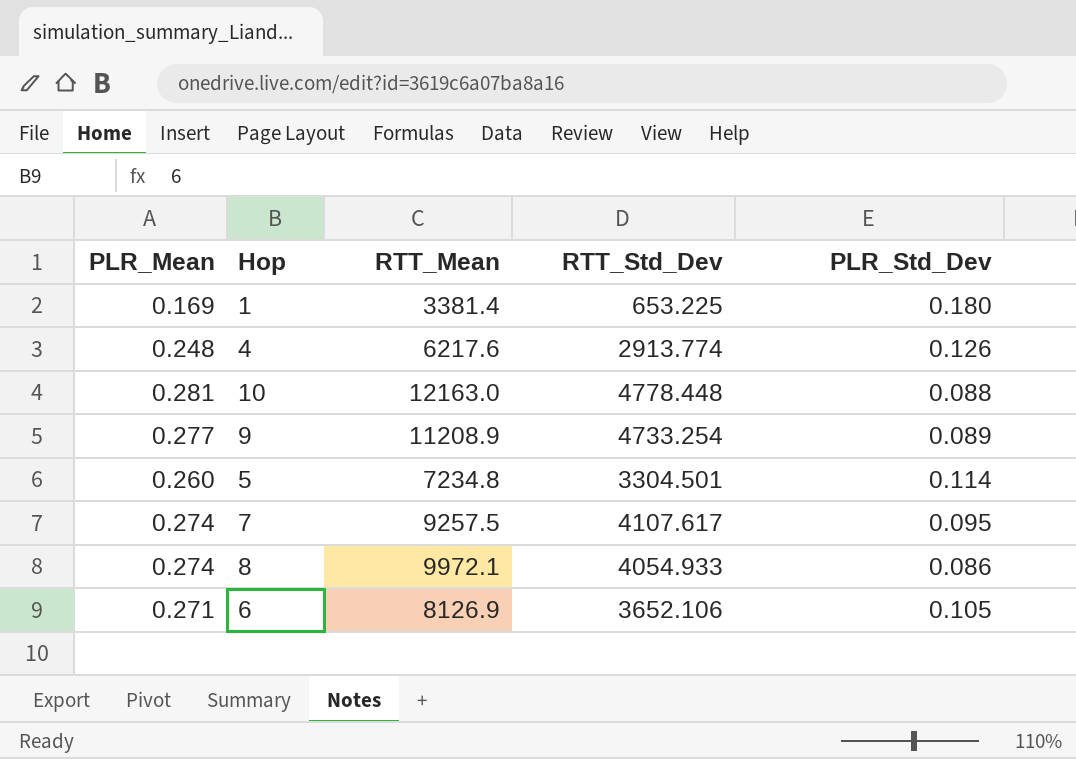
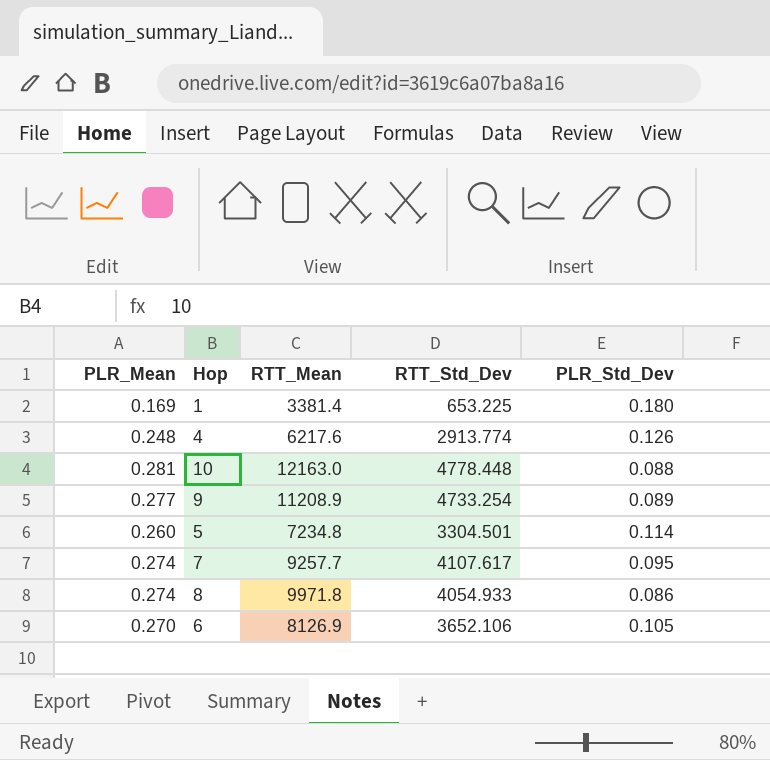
7 | RTT_Mean: 9257.5 -> 9257.7
8 | RTT_Mean: 9972.1 -> 9971.8
6 | PLR_Mean: 0.271 -> 0.270

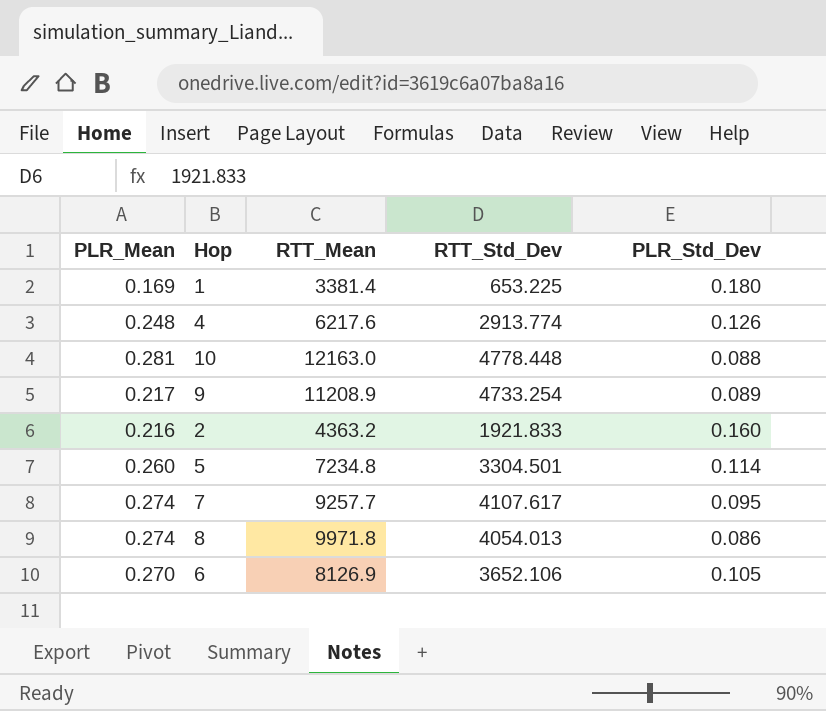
9 | PLR_Mean: 0.277 -> 0.217
row 2: none -> 0.216 | 4363.2 | 1921.833 | 0.160
8 | RTT_Std_Dev: 4054.933 -> 4054.013

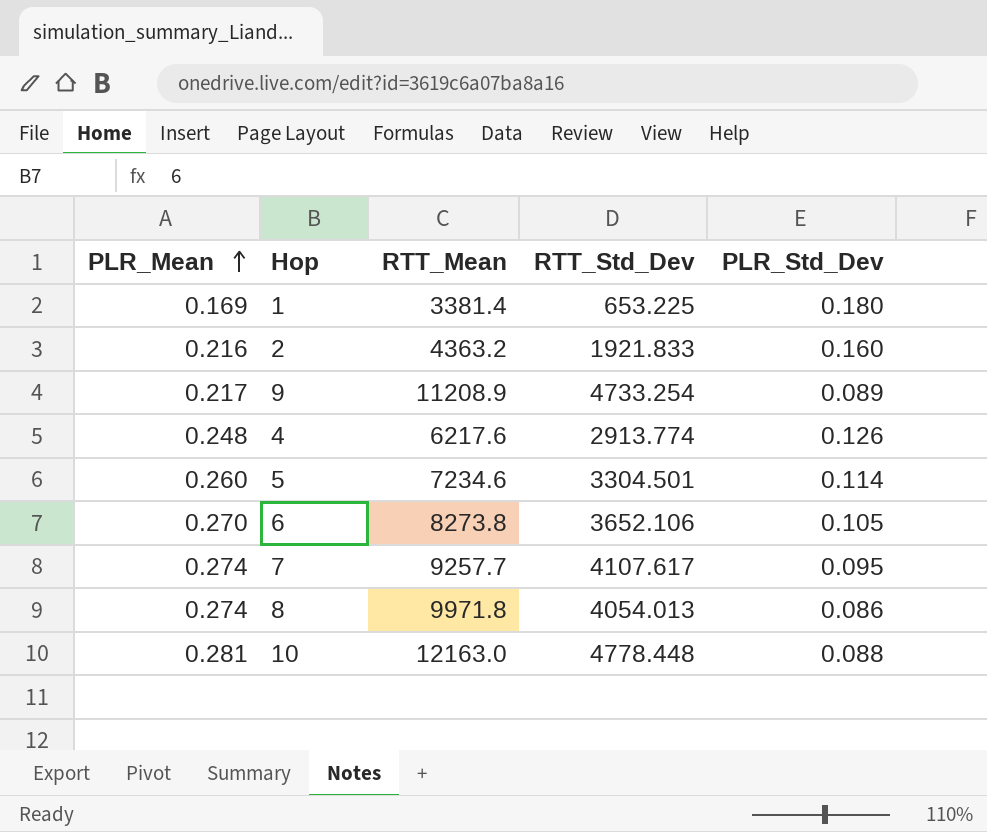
row order: none -> PLR_Mean ascending
5 | RTT_Mean: 7234.8 -> 7234.6
6 | RTT_Mean: 8126.9 -> 8273.8

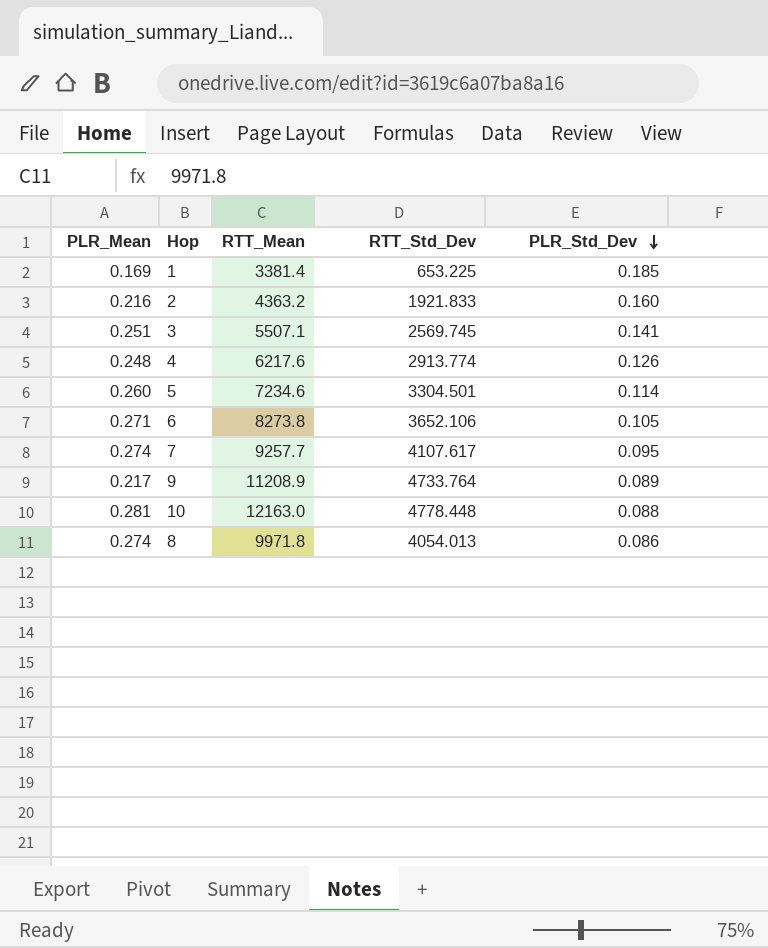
row order: PLR_Mean ascending -> PLR_Std_Dev descending
1 | PLR_Std_Dev: 0.180 -> 0.185
row 3: none -> 0.251 | 5507.1 | 2569.745 | 0.141
6 | PLR_Mean: 0.270 -> 0.271
9 | RTT_Std_Dev: 4733.254 -> 4733.764

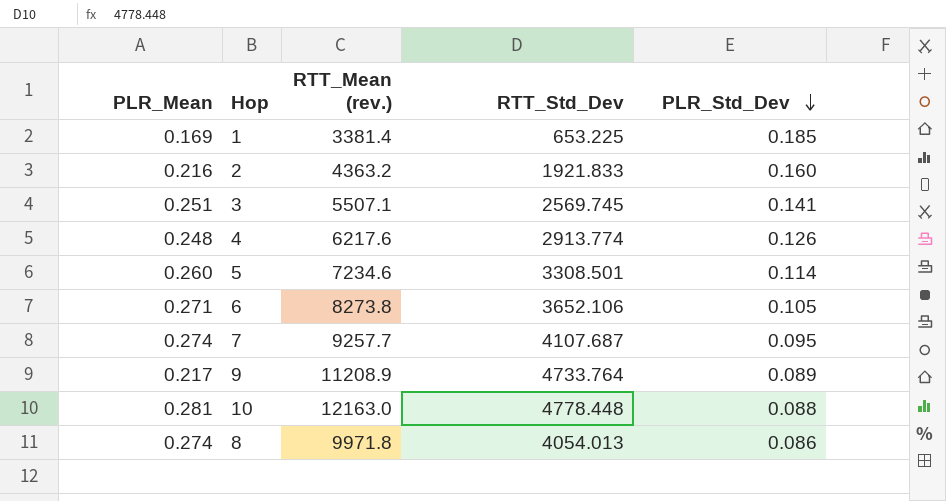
column name: RTT_Mean -> RTT_Mean (rev.)
5 | RTT_Std_Dev: 3304.501 -> 3308.501
7 | RTT_Std_Dev: 4107.617 -> 4107.687

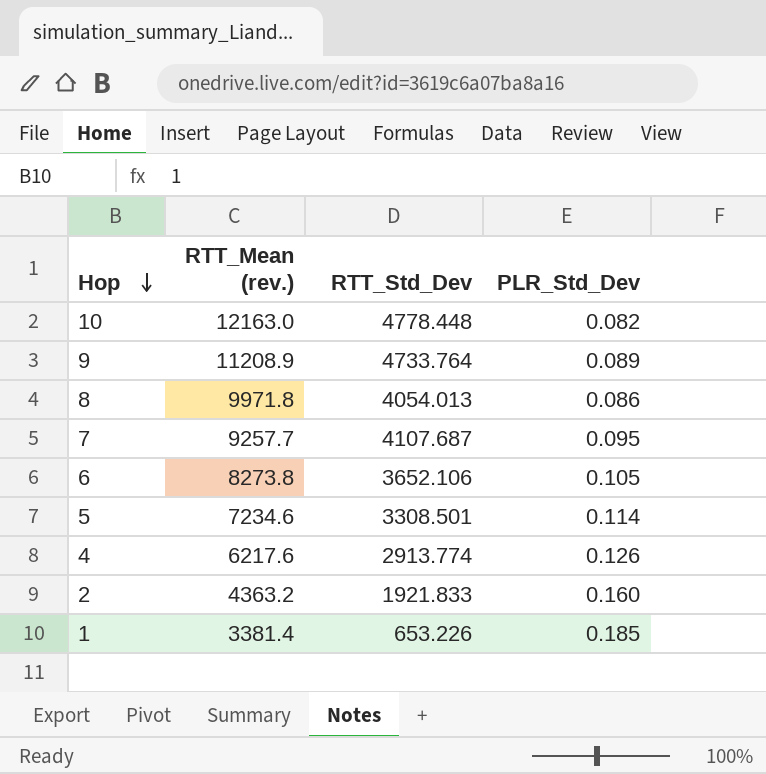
row order: PLR_Std_Dev descending -> Hop descending
column PLR_Mean | position: 1 -> none
row 3: 0.251 | 5507.1 | 2569.745 | 0.141 -> none
10 | PLR_Std_Dev: 0.088 -> 0.082
1 | RTT_Std_Dev: 653.225 -> 653.226

